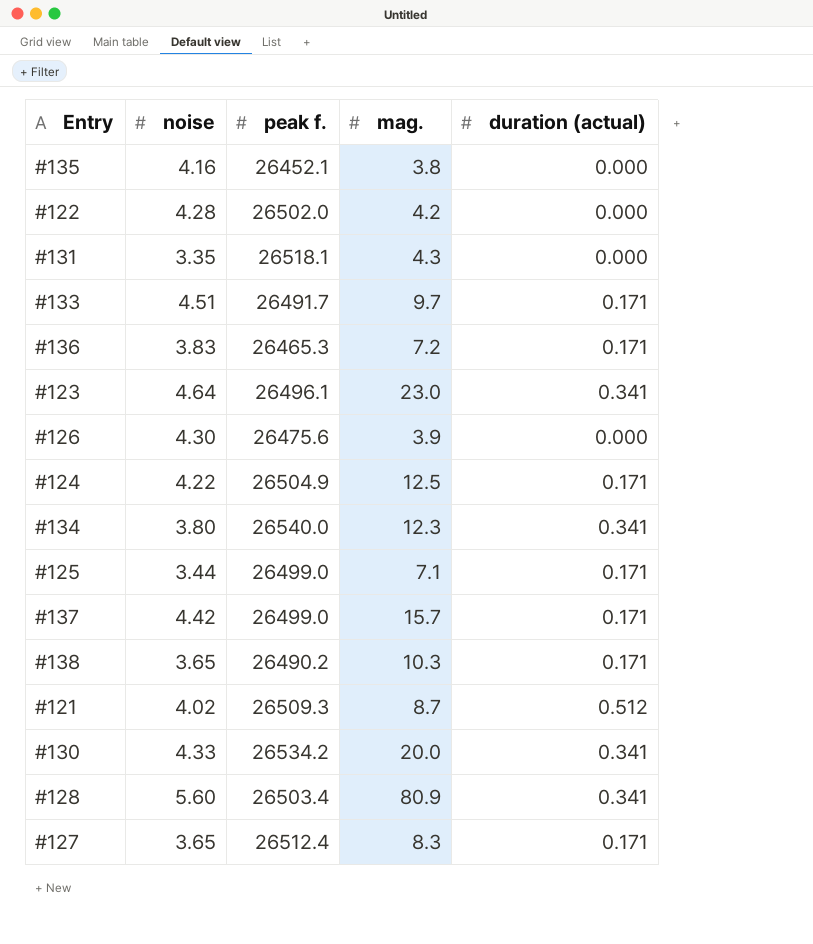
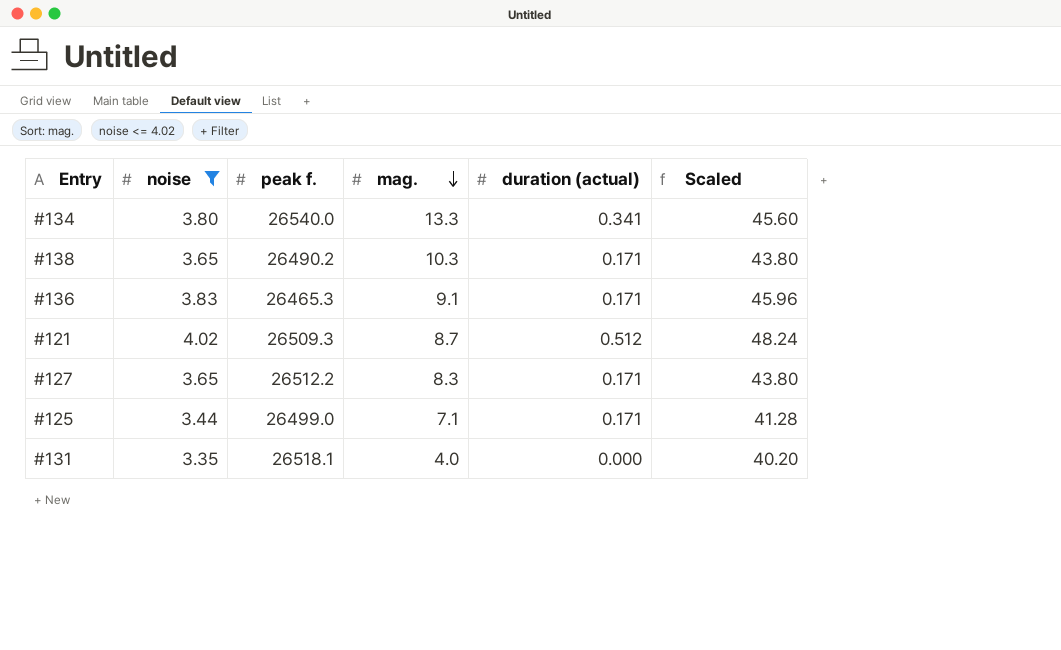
filter: none -> noise <= 4.02
row order: none -> mag. descending
column Scaled | formula: none -> [noise] * 12
#134 | mag.: 12.3 -> 13.3
#136 | mag.: 7.2 -> 9.1
#127 | peak f.: 26512.4 -> 26512.2
#131 | mag.: 4.3 -> 4.0

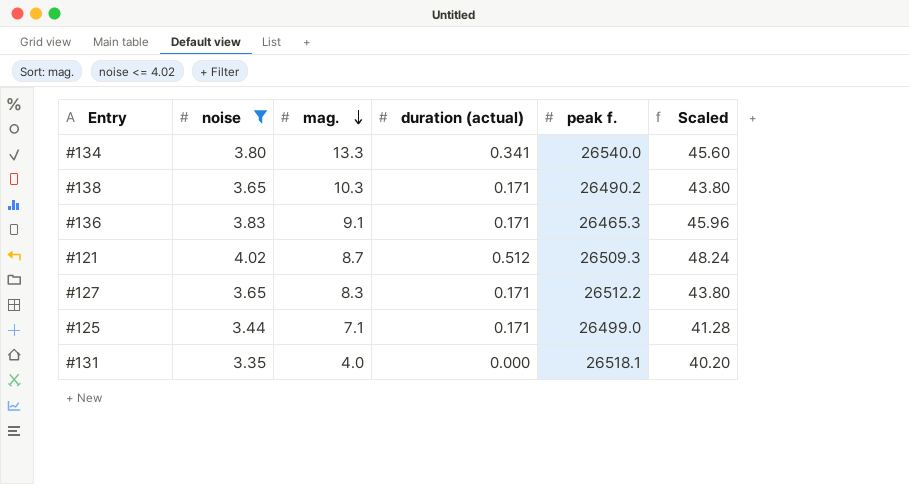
column peak f. | position: 3 -> 5

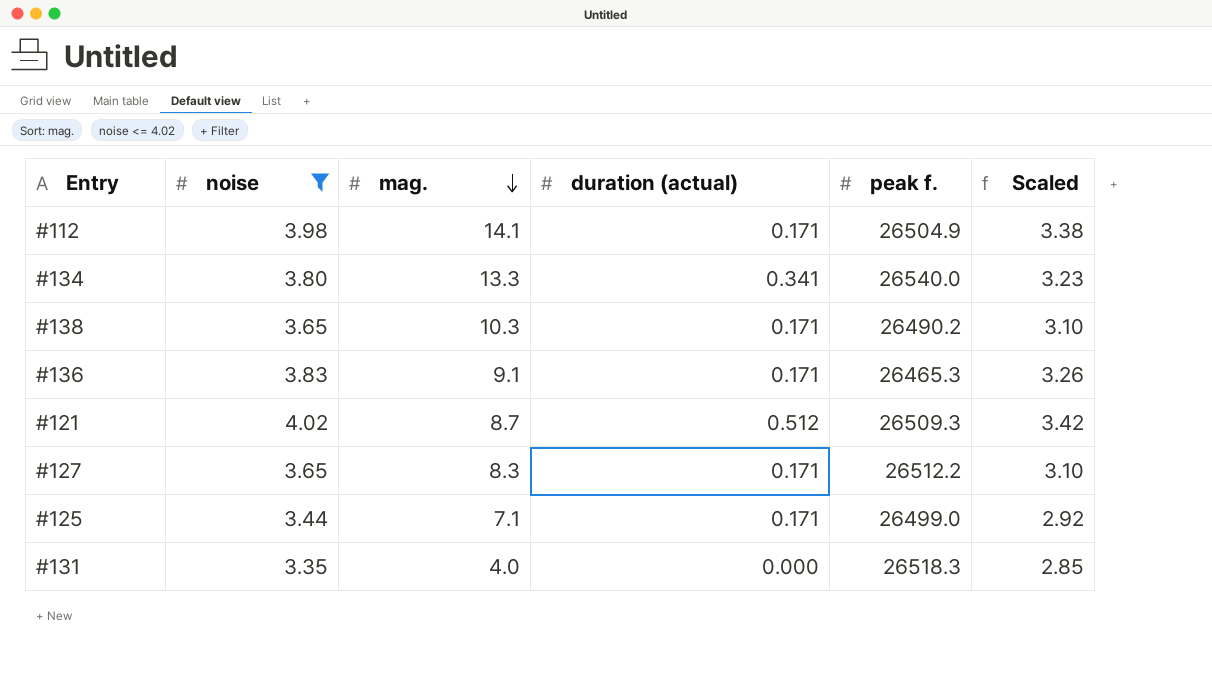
column Scaled | formula: [noise] * 12 -> [noise] * 0.85
row #112: none -> 3.98 | 14.1 | 0.171 | 26504.9 | 3.38
#131 | peak f.: 26518.1 -> 26518.3

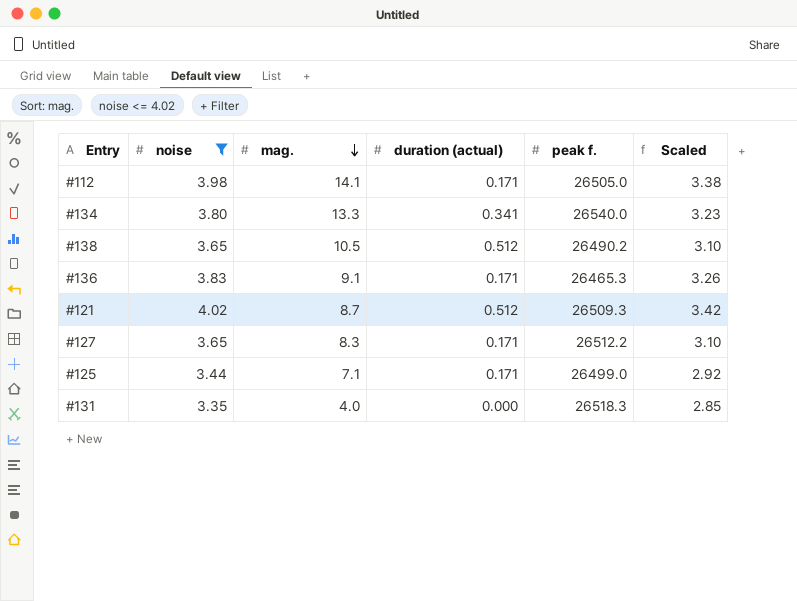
#112 | peak f.: 26504.9 -> 26505.0
#138 | mag.: 10.3 -> 10.5
#138 | duration (actual): 0.171 -> 0.512

